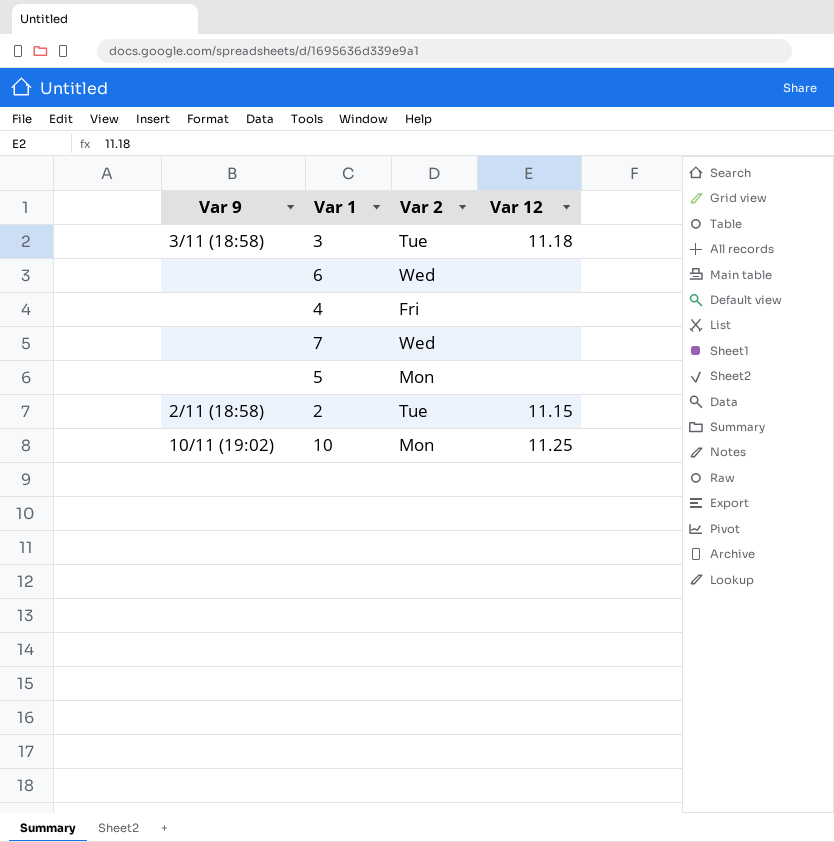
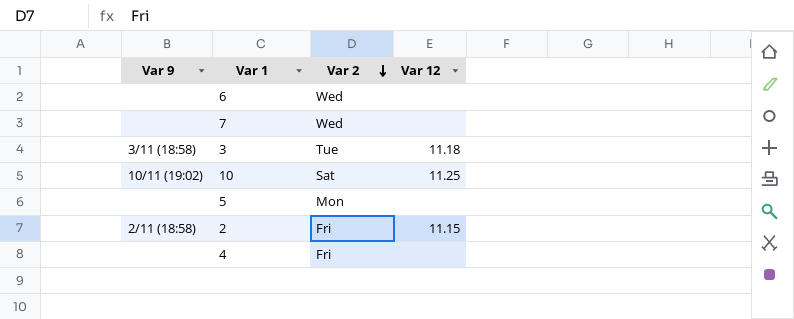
row order: none -> Var 2 descending
10 | Var 2: Mon -> Sat
2 | Var 2: Tue -> Fri

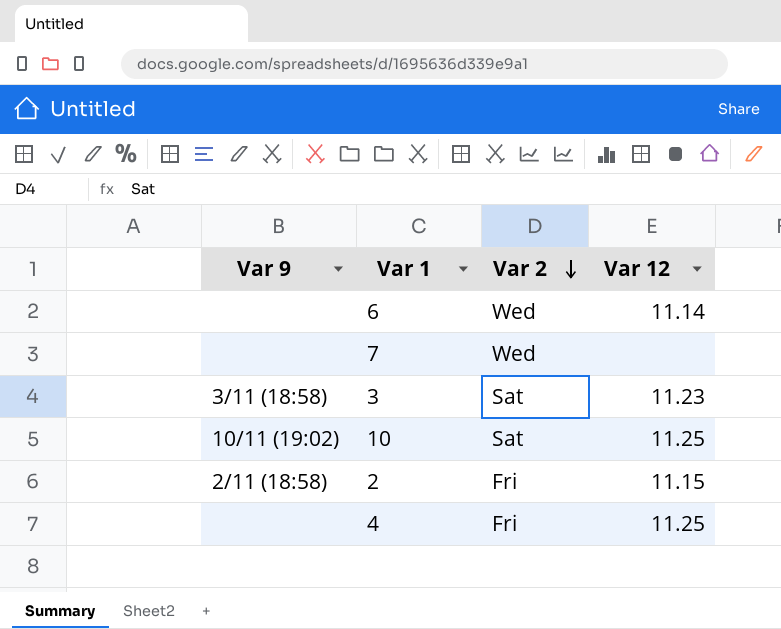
row 5: none | Mon | none -> none
6 | Var 12: none -> 11.14
3 | Var 2: Tue -> Sat
3 | Var 12: 11.18 -> 11.23
4 | Var 12: none -> 11.25

